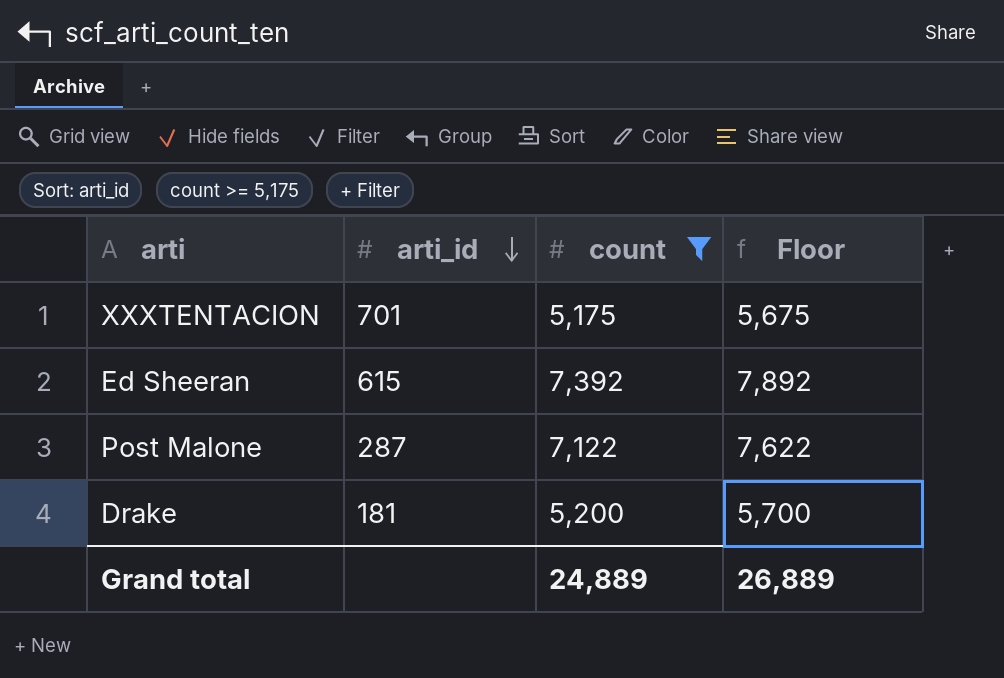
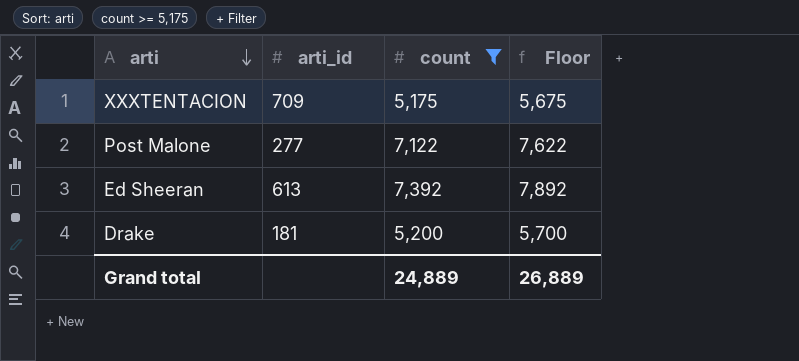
row order: arti_id descending -> arti descending
XXXTENTACION | arti_id: 701 -> 709
Post Malone | arti_id: 287 -> 277
Ed Sheeran | arti_id: 615 -> 613

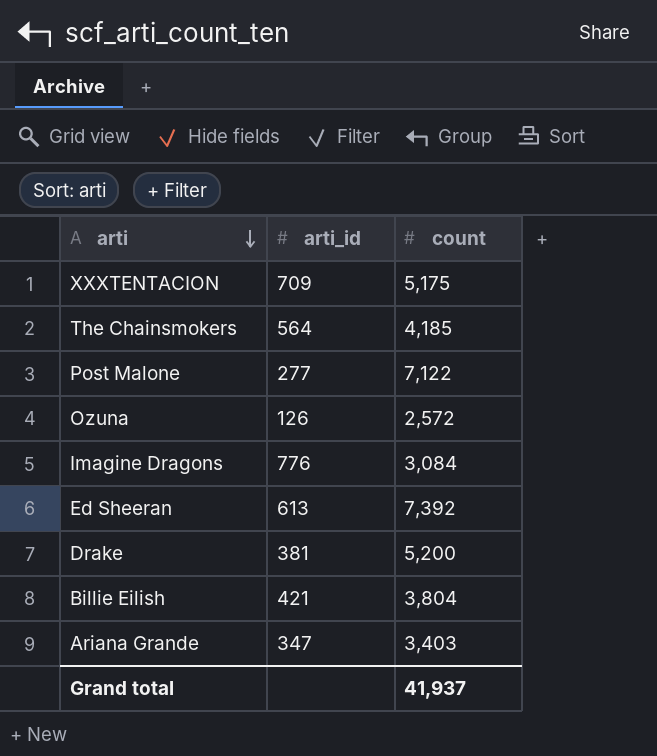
filter: count >= 5,175 -> none
column Floor | formula: [count] + 500 -> none
Drake | arti_id: 181 -> 381
Grand total | count: 24,889 -> 41,937

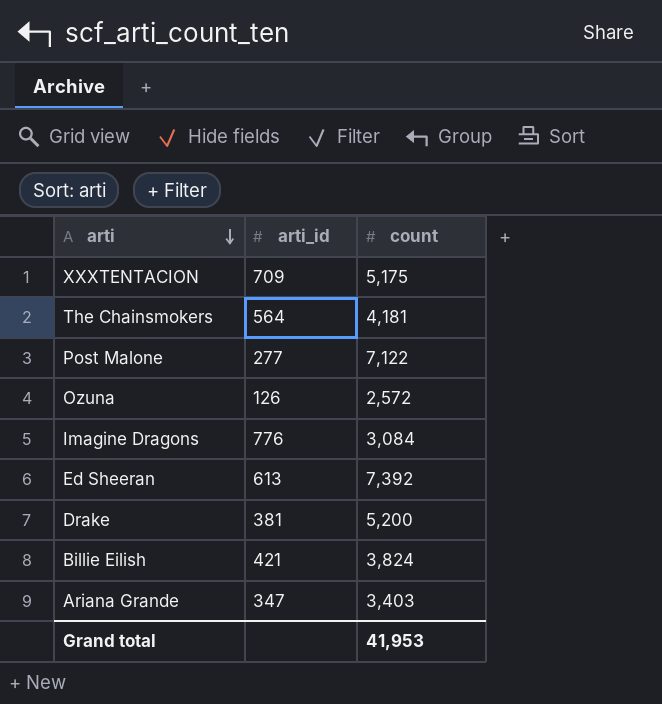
The Chainsmokers | count: 4,185 -> 4,181
Billie Eilish | count: 3,804 -> 3,824
Grand total | count: 41,937 -> 41,953

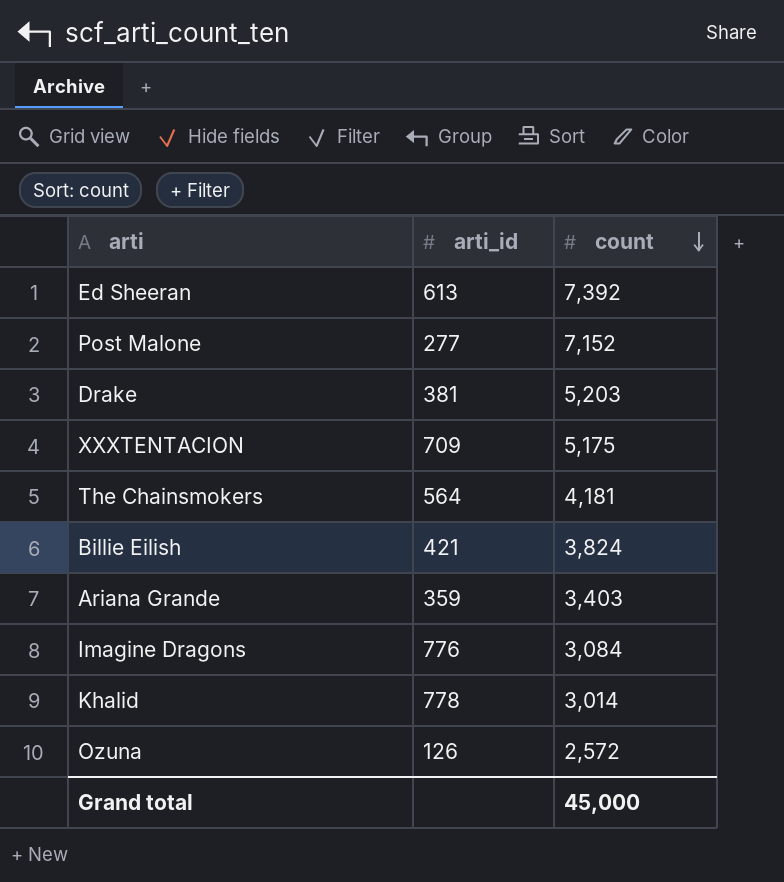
row order: arti descending -> count descending
Post Malone | count: 7,122 -> 7,152
Drake | count: 5,200 -> 5,203
Ariana Grande | arti_id: 347 -> 359
row Khalid: none -> 778 | 3,014
Grand total | count: 41,953 -> 45,000

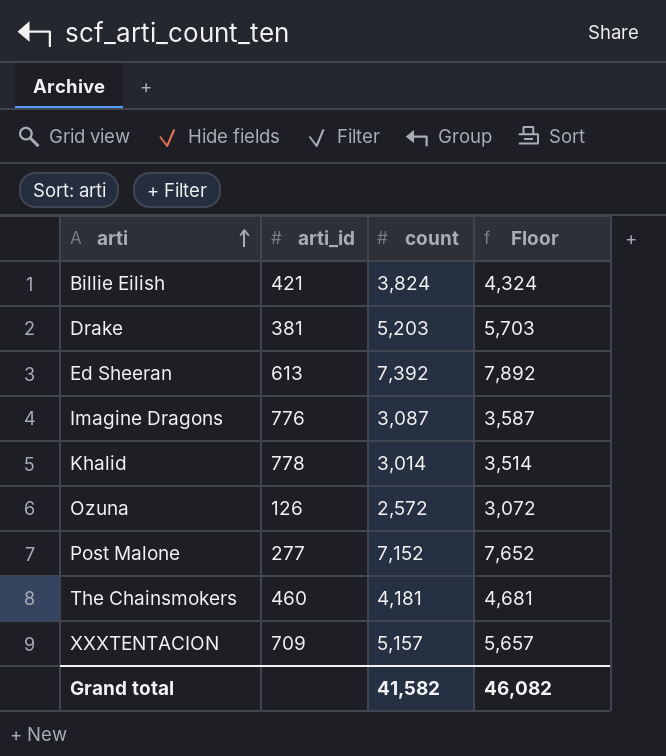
row order: count descending -> arti ascending
column Floor | formula: none -> [count] + 500
row Ariana Grande: 359 | 3,403 -> none
Imagine Dragons | count: 3,084 -> 3,087
The Chainsmokers | arti_id: 564 -> 460
XXXTENTACION | count: 5,175 -> 5,157
Grand total | count: 45,000 -> 41,582

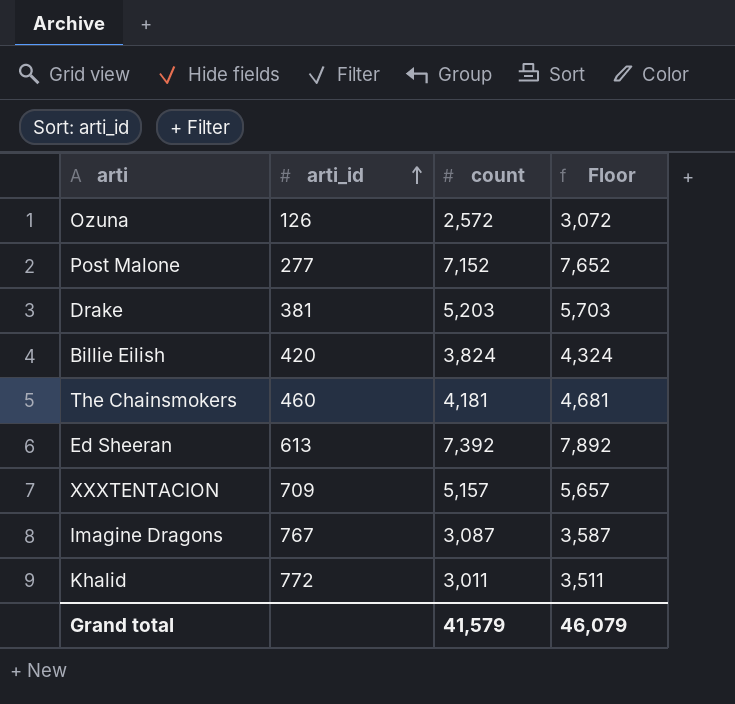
row order: arti ascending -> arti_id ascending
Billie Eilish | arti_id: 421 -> 420
Imagine Dragons | arti_id: 776 -> 767
Khalid | arti_id: 778 -> 772
Khalid | count: 3,014 -> 3,011
Khalid | Floor: 3,514 -> 3,511
Grand total | count: 41,582 -> 41,579
Grand total | Floor: 46,082 -> 46,079

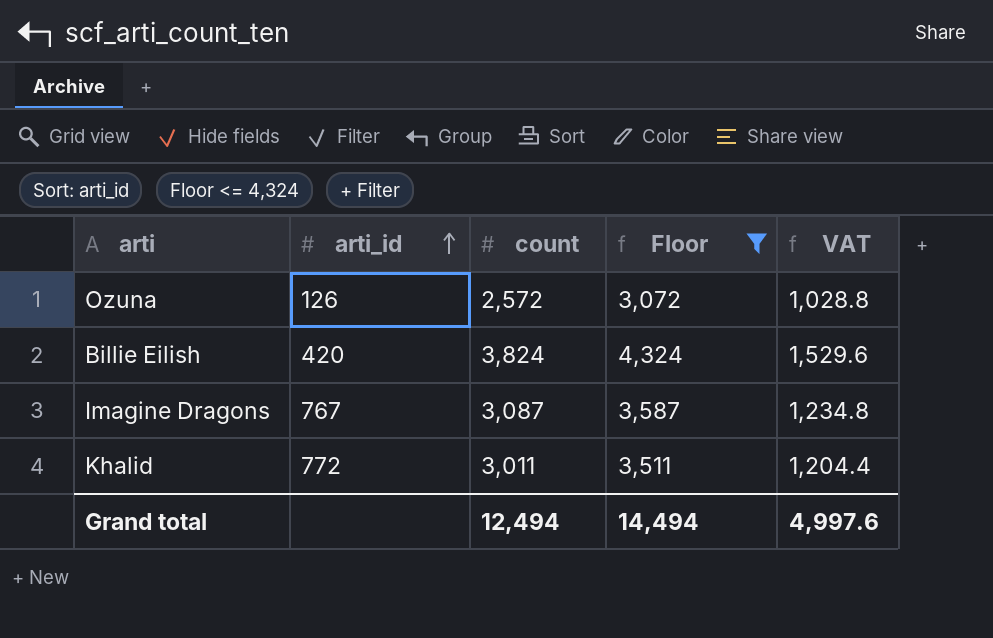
filter: none -> Floor <= 4,324
column VAT | formula: none -> [count] * 0.4
Grand total | count: 41,579 -> 12,494
Grand total | Floor: 46,079 -> 14,494

